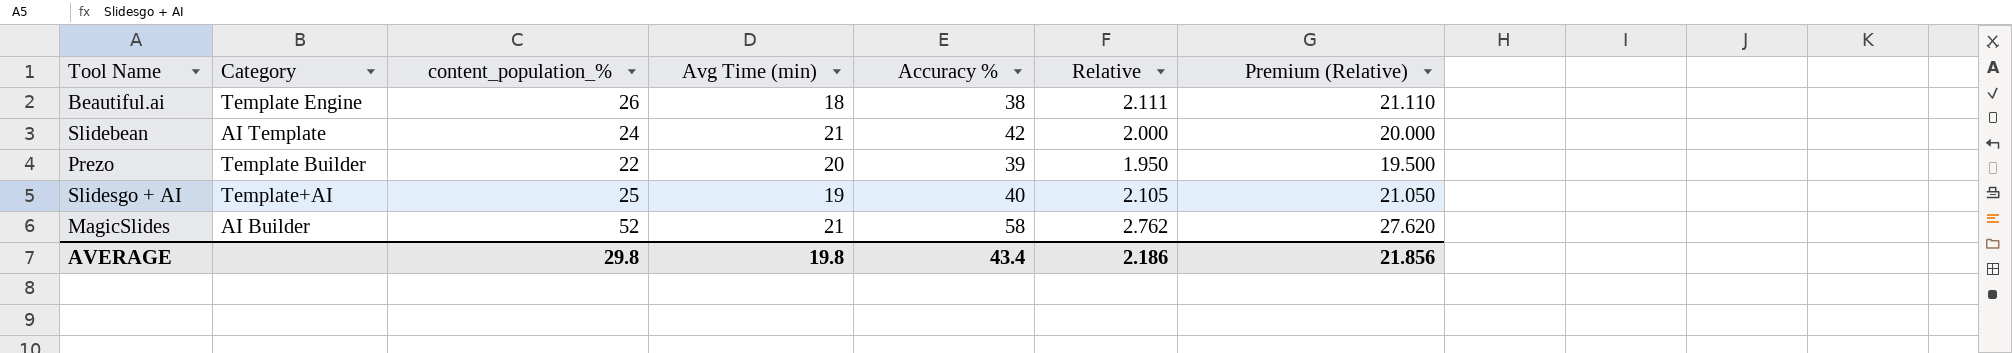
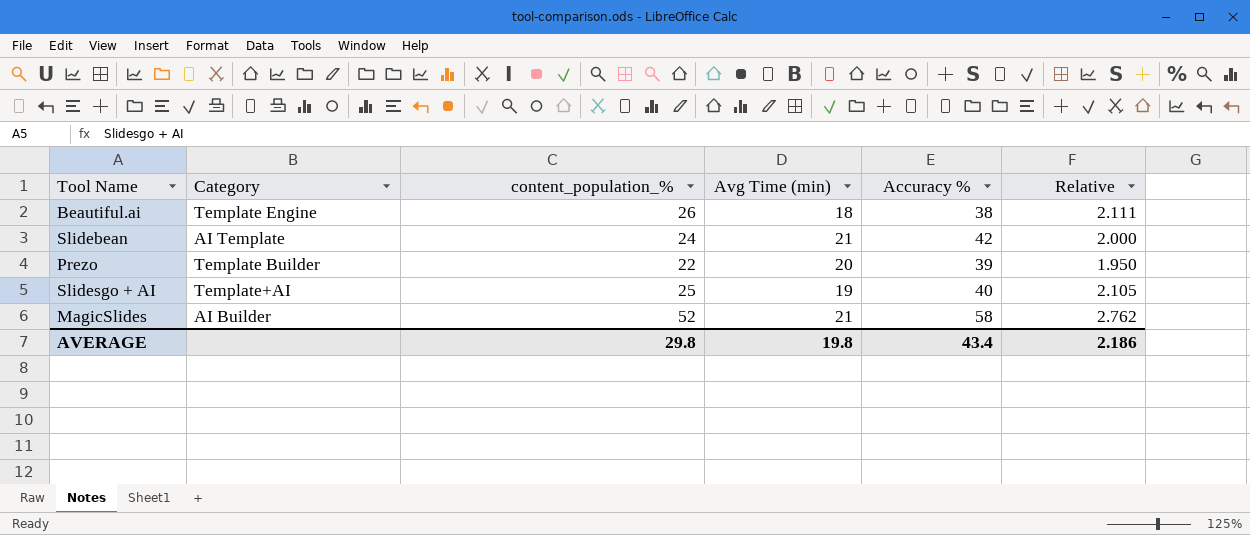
column Premium (Relative) | formula: [Relative] * 10 -> none

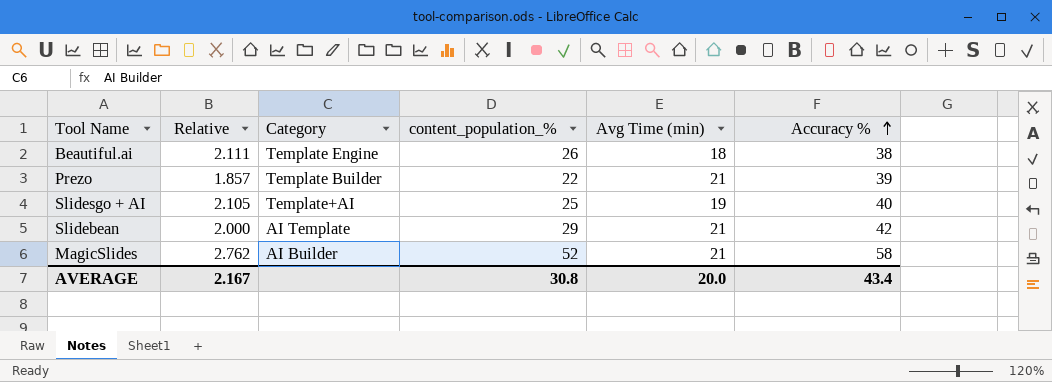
row order: none -> Accuracy % ascending
column Relative | position: 6 -> 2
Prezo | Relative: 1.950 -> 1.857
Prezo | Avg Time (min): 20 -> 21
Slidebean | content_population_%: 24 -> 29
AVERAGE | Relative: 2.186 -> 2.167
AVERAGE | content_population_%: 29.8 -> 30.8
AVERAGE | Avg Time (min): 19.8 -> 20.0

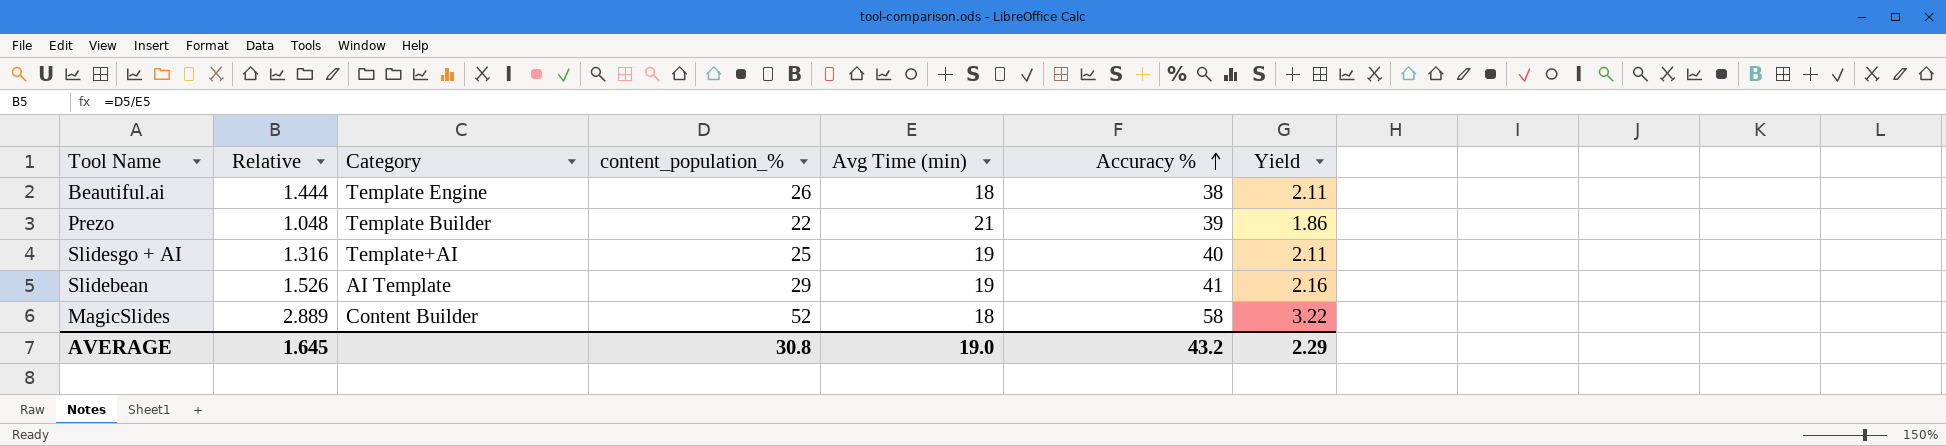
column Relative | formula: [Accuracy %] / [Avg Time (min)] -> [content_population_%] / [Avg Time (min)]
column Yield | formula: none -> [Accuracy %] / [Avg Time (min)]
Slidebean | Avg Time (min): 21 -> 19
Slidebean | Accuracy %: 42 -> 41
MagicSlides | Category: AI Builder -> Content Builder
MagicSlides | Avg Time (min): 21 -> 18
AVERAGE | Relative: 2.167 -> 1.645
AVERAGE | Avg Time (min): 20.0 -> 19.0
AVERAGE | Accuracy %: 43.4 -> 43.2

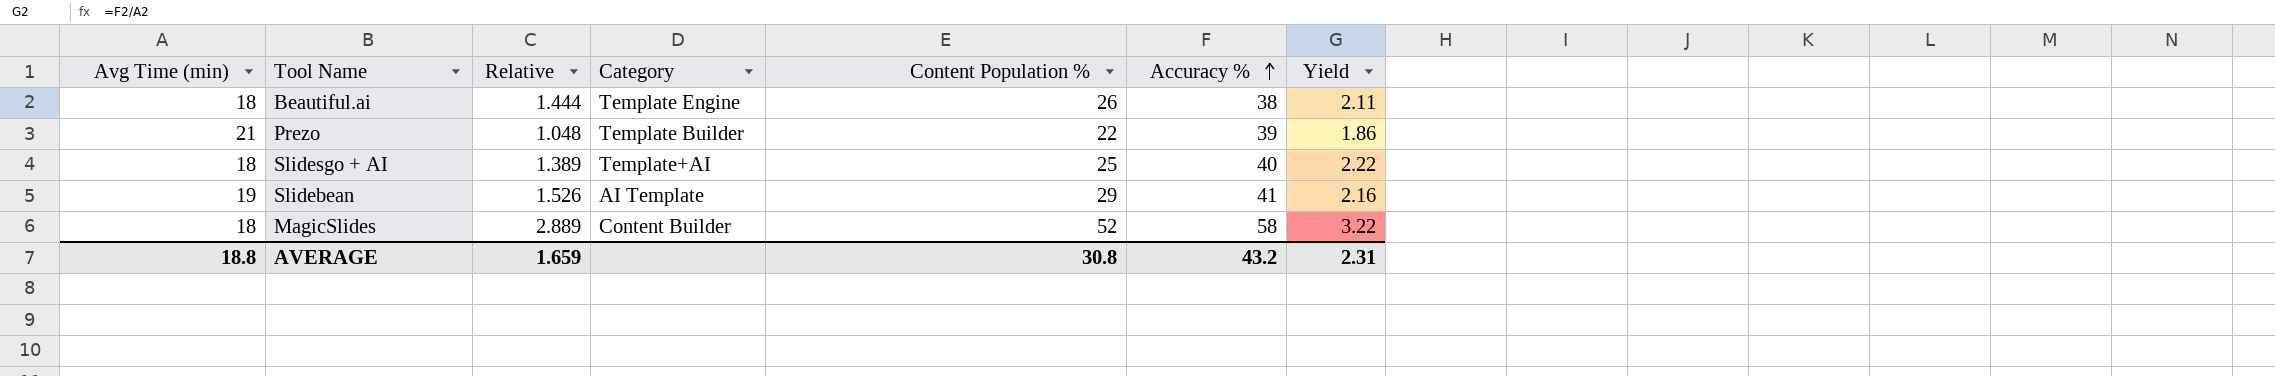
column Avg Time (min) | position: 5 -> 1
column name: content_population_% -> Content Population %
Slidesgo + AI | Avg Time (min): 19 -> 18
Slidesgo + AI | Relative: 1.316 -> 1.389
Slidesgo + AI | Yield: 2.11 -> 2.22
AVERAGE | Avg Time (min): 19.0 -> 18.8
AVERAGE | Relative: 1.645 -> 1.659
AVERAGE | Yield: 2.29 -> 2.31

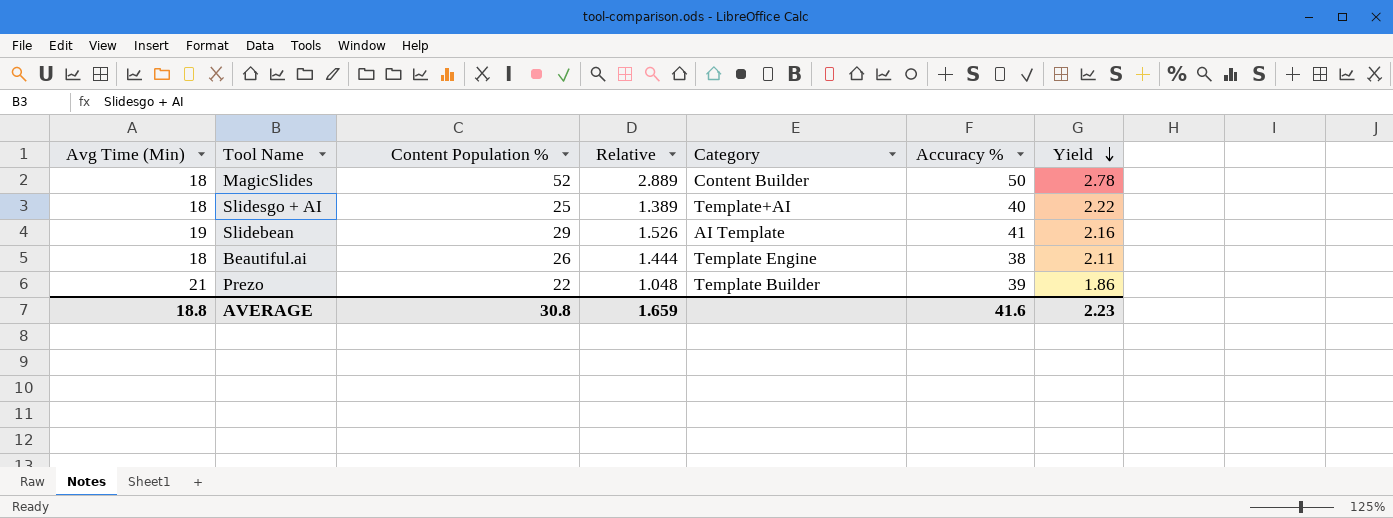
row order: Accuracy % ascending -> Yield descending
column name: Avg Time (min) -> Avg Time (Min)
column Content Population % | position: 5 -> 3
MagicSlides | Accuracy %: 58 -> 50
MagicSlides | Yield: 3.22 -> 2.78
AVERAGE | Accuracy %: 43.2 -> 41.6
AVERAGE | Yield: 2.31 -> 2.23

